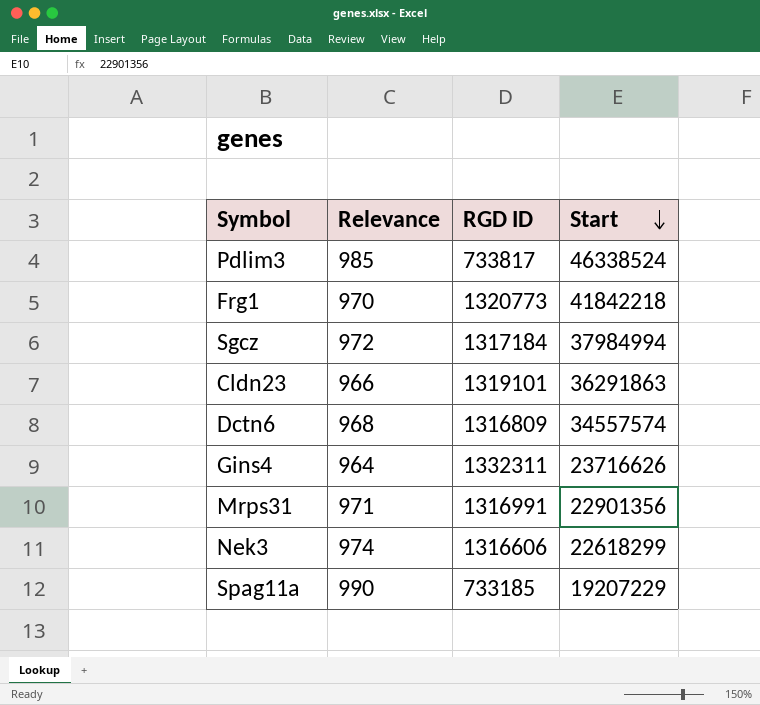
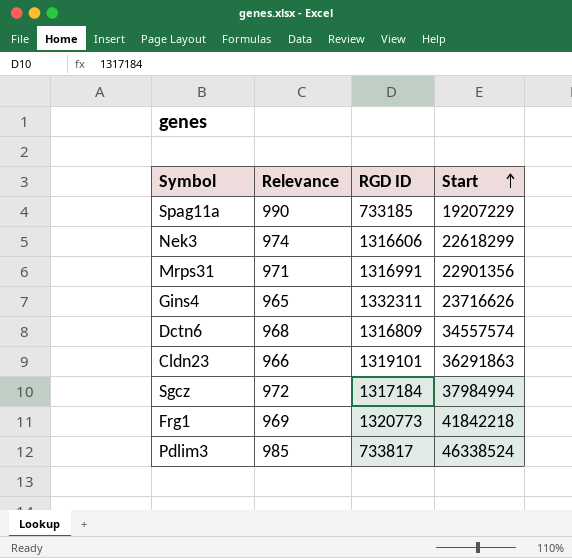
row order: Start descending -> Start ascending
Gins4 | Relevance: 964 -> 965
Frg1 | Relevance: 970 -> 969

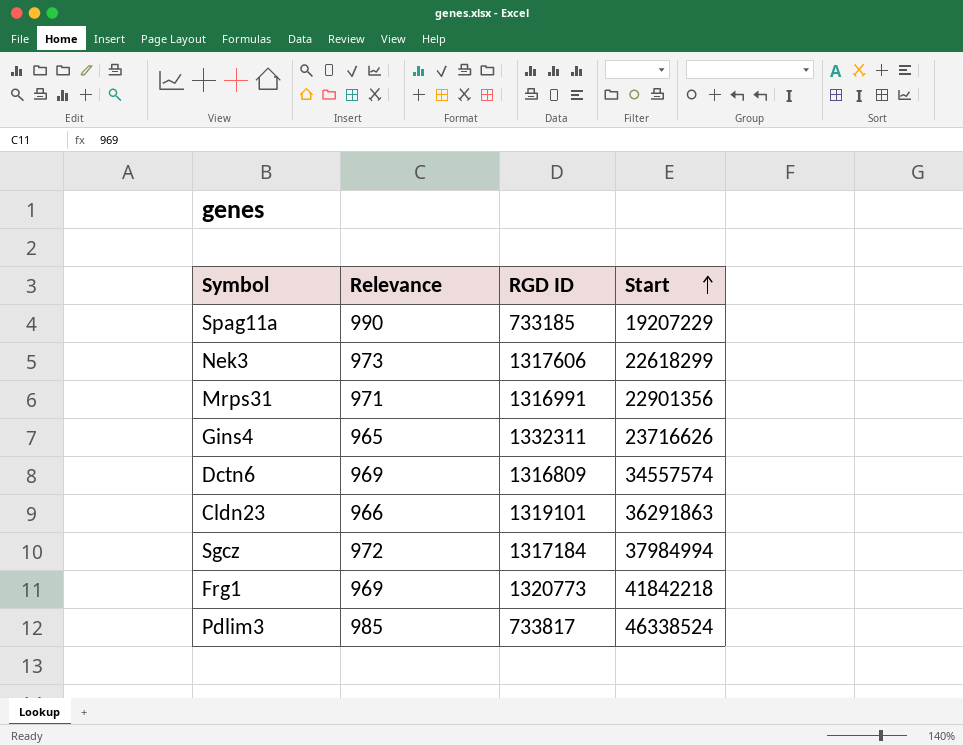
Nek3 | Relevance: 974 -> 973
Nek3 | RGD ID: 1316606 -> 1317606
Dctn6 | Relevance: 968 -> 969

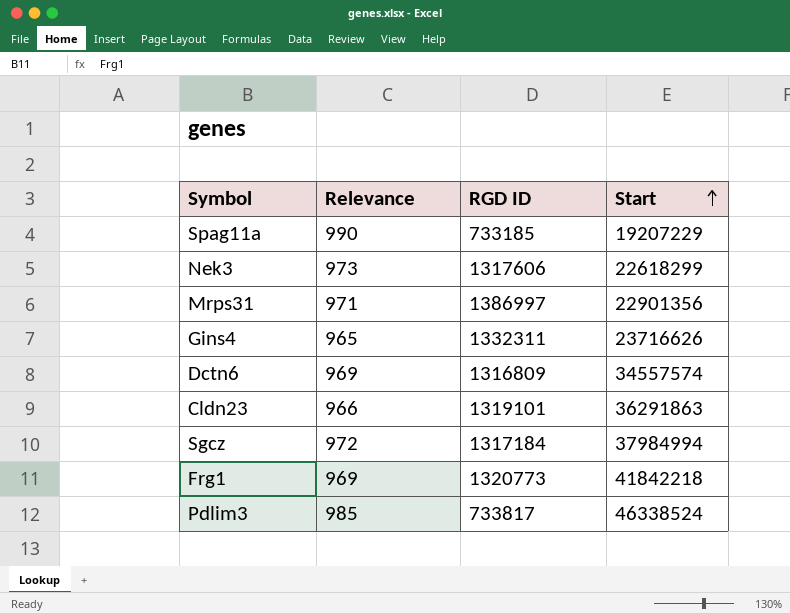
Mrps31 | RGD ID: 1316991 -> 1386997

